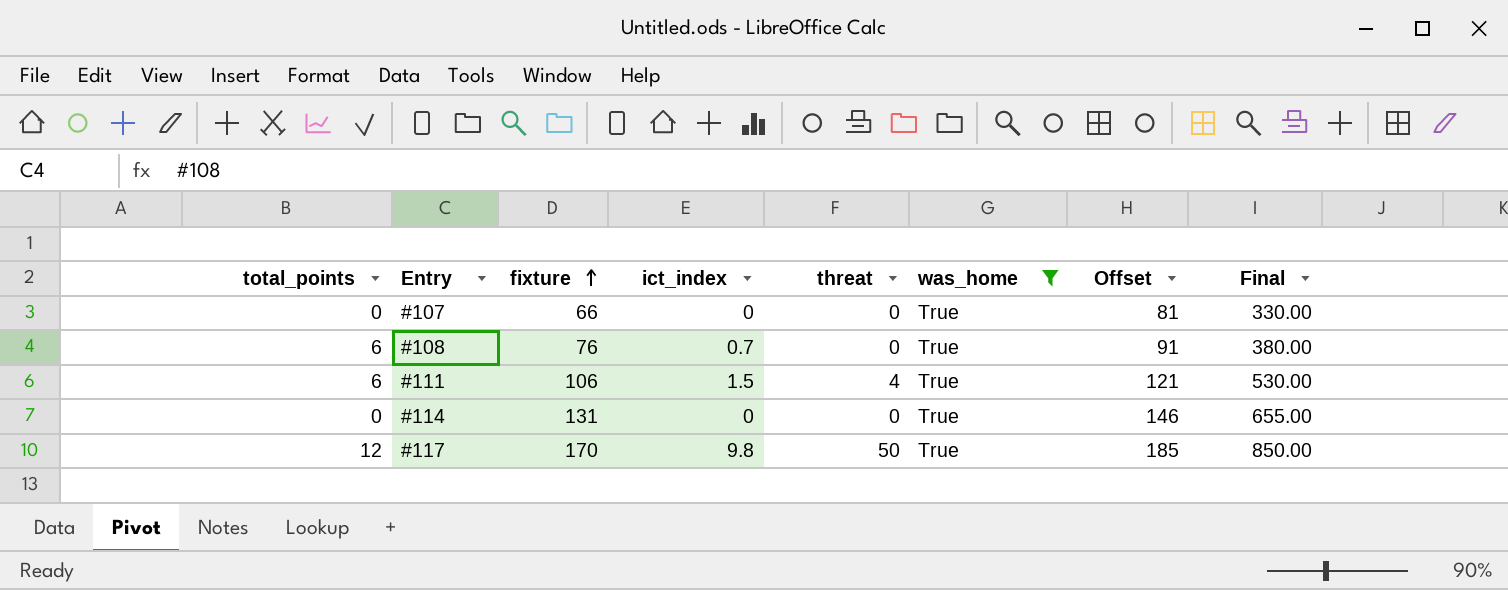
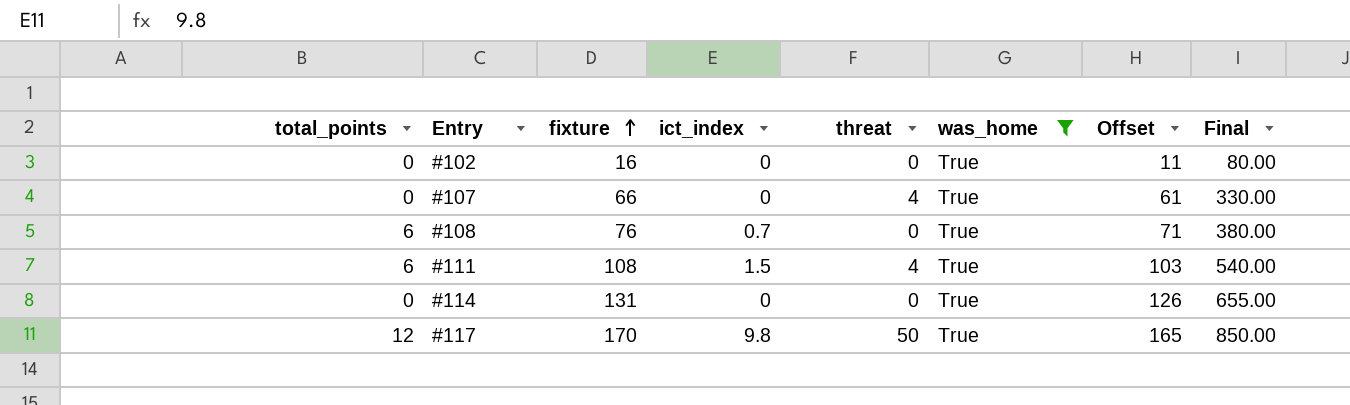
column Offset | formula: [fixture] + 15 -> [fixture] - 5
row #102: none -> 0 | 16 | 0 | 0 | True | 11 | 80.00
#107 | threat: 0 -> 4
#111 | fixture: 106 -> 108
#111 | Final: 530.00 -> 540.00

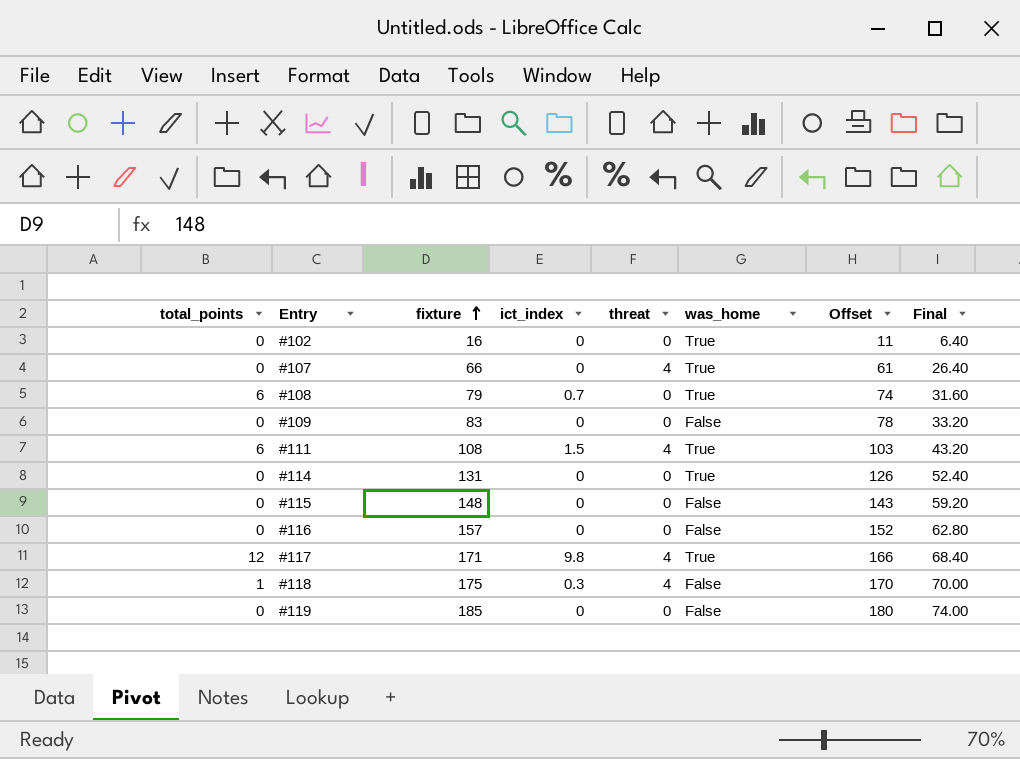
filter: was_home = True -> none
column Final | formula: [fixture] * 5 -> [fixture] * 0.4
#108 | fixture: 76 -> 79
#108 | Offset: 71 -> 74
#117 | fixture: 170 -> 171
#117 | threat: 50 -> 4
#117 | Offset: 165 -> 166

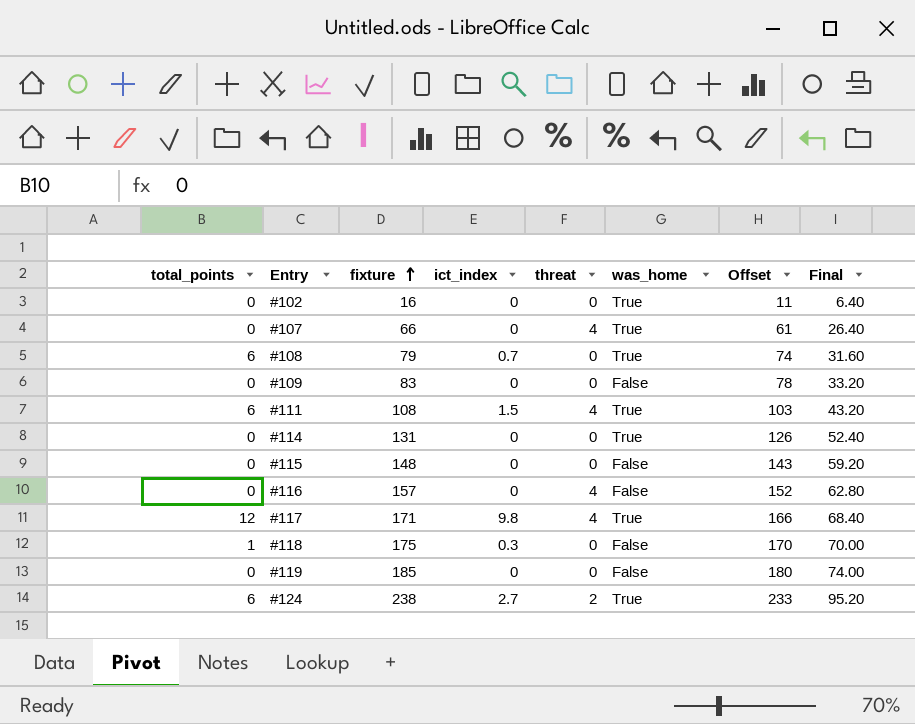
#116 | threat: 0 -> 4
#118 | threat: 4 -> 0
row #124: none -> 6 | 238 | 2.7 | 2 | True | 233 | 95.20

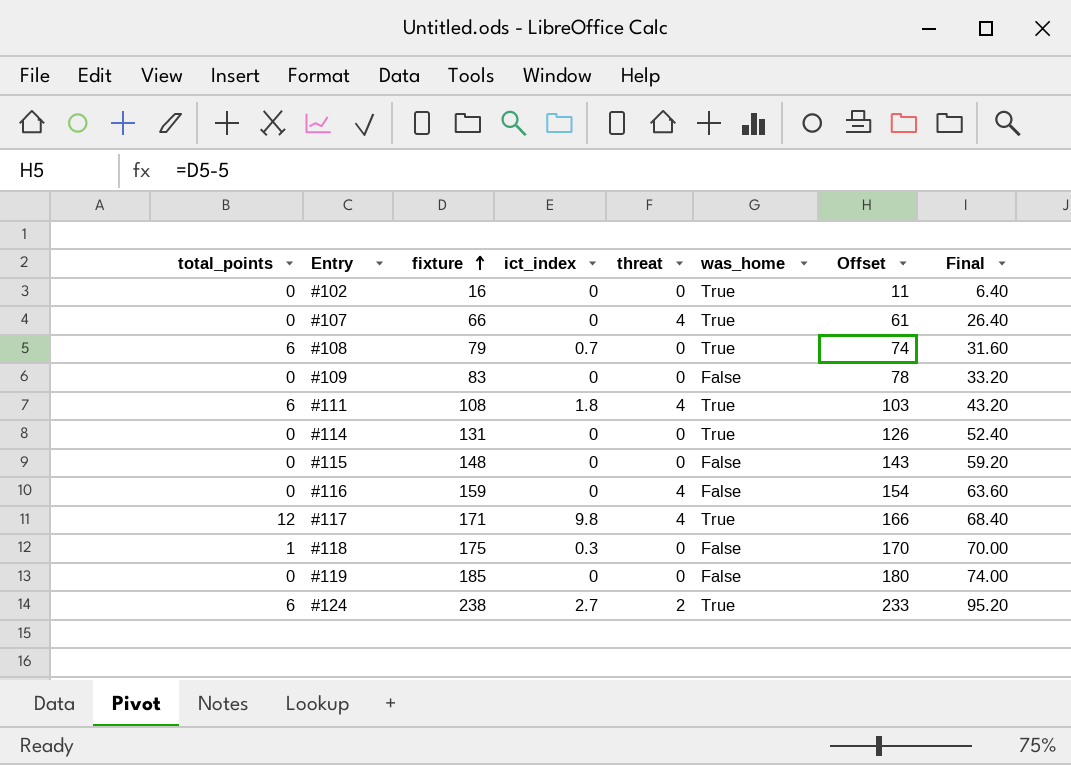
#111 | ict_index: 1.5 -> 1.8
#116 | fixture: 157 -> 159
#116 | Offset: 152 -> 154
#116 | Final: 62.80 -> 63.60

